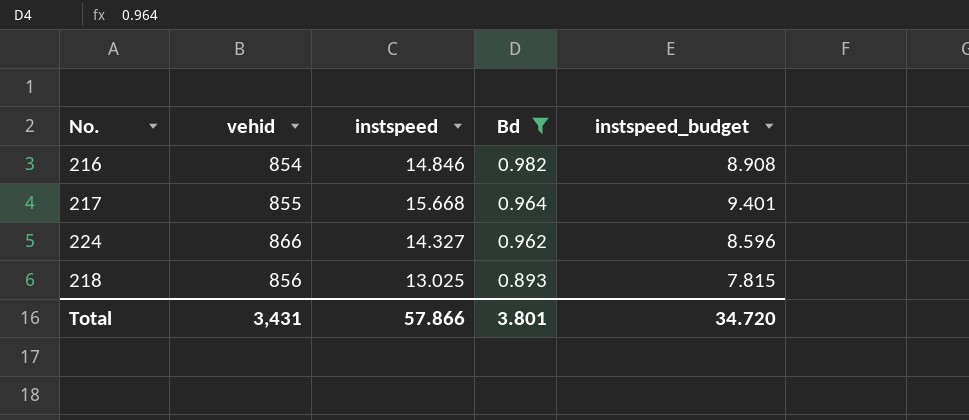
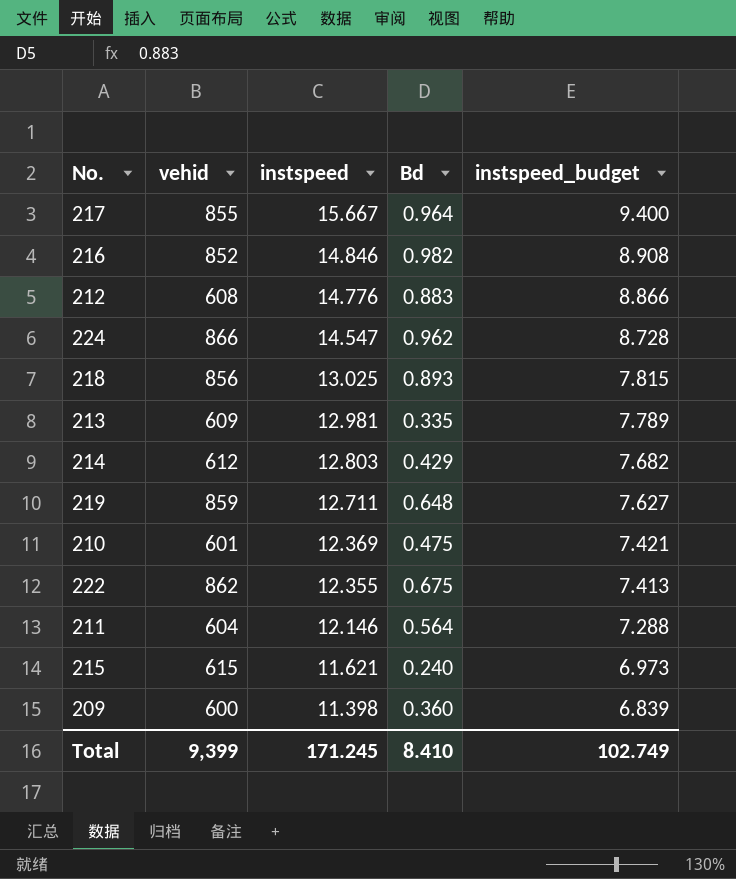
filter: Bd >= 0.893 -> none
row order: Bd descending -> instspeed descending
217 | instspeed: 15.668 -> 15.667
217 | instspeed_budget: 9.401 -> 9.400
216 | vehid: 854 -> 852
224 | instspeed: 14.327 -> 14.547
224 | instspeed_budget: 8.596 -> 8.728
Total | vehid: 3,431 -> 9,399
Total | instspeed: 57.866 -> 171.245
Total | Bd: 3.801 -> 8.410
Total | instspeed_budget: 34.720 -> 102.749

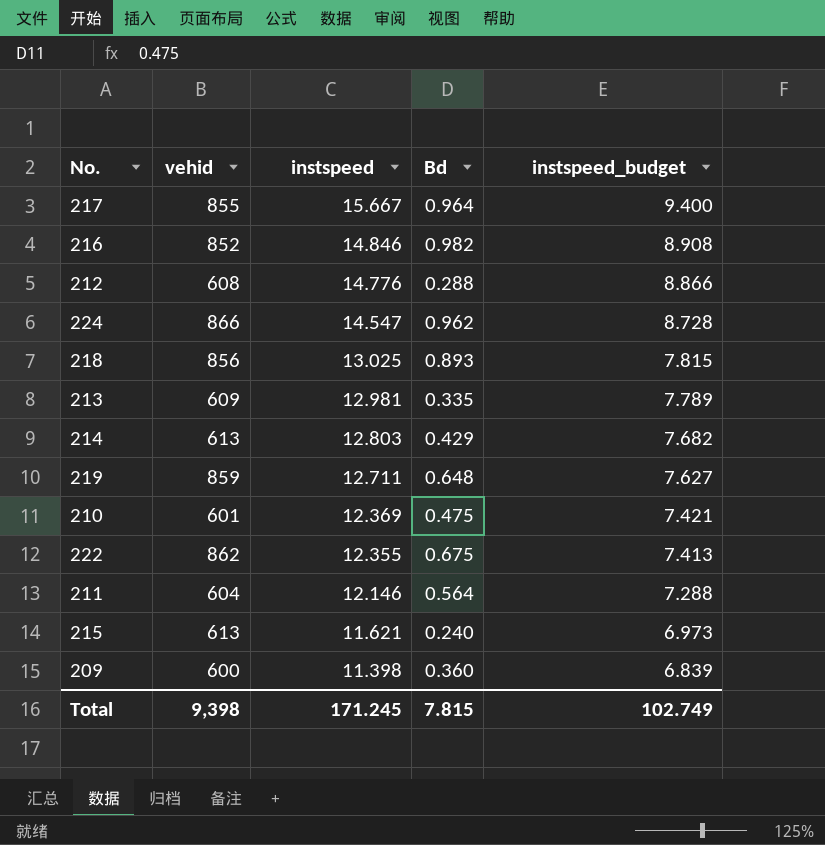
212 | Bd: 0.883 -> 0.288
214 | vehid: 612 -> 613
215 | vehid: 615 -> 613
Total | vehid: 9,399 -> 9,398
Total | Bd: 8.410 -> 7.815

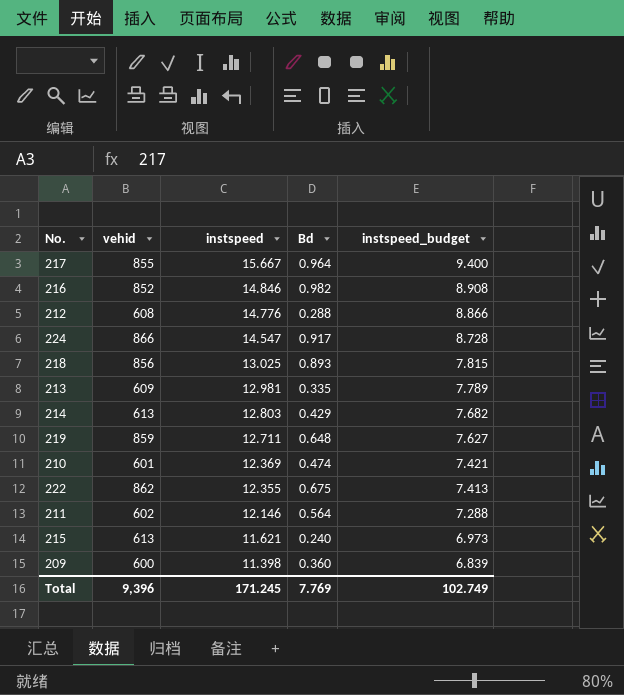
224 | Bd: 0.962 -> 0.917
210 | Bd: 0.475 -> 0.474
211 | vehid: 604 -> 602
Total | vehid: 9,398 -> 9,396
Total | Bd: 7.815 -> 7.769

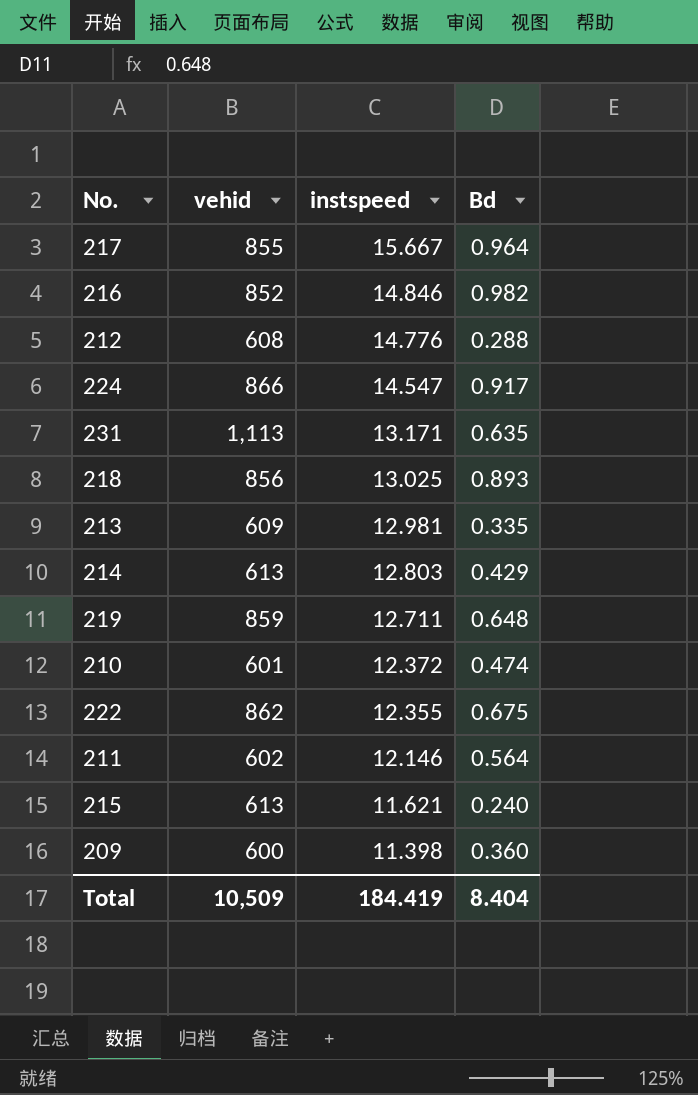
column instspeed_budget | formula: [instspeed] * 0.6 -> none
row 231: none -> 1,113 | 13.171 | 0.635
210 | instspeed: 12.369 -> 12.372
Total | vehid: 9,396 -> 10,509
Total | instspeed: 171.245 -> 184.419
Total | Bd: 7.769 -> 8.404

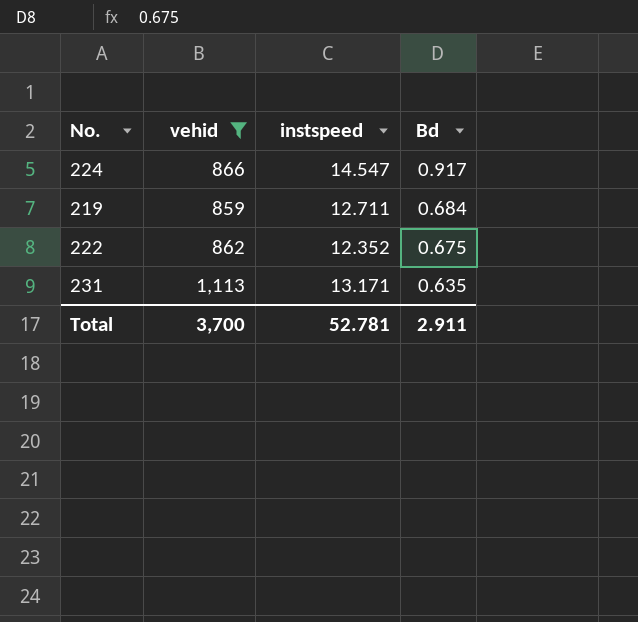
filter: none -> vehid >= 859
row order: instspeed descending -> Bd descending
219 | Bd: 0.648 -> 0.684
222 | instspeed: 12.355 -> 12.352
Total | vehid: 10,509 -> 3,700
Total | instspeed: 184.419 -> 52.781
Total | Bd: 8.404 -> 2.911

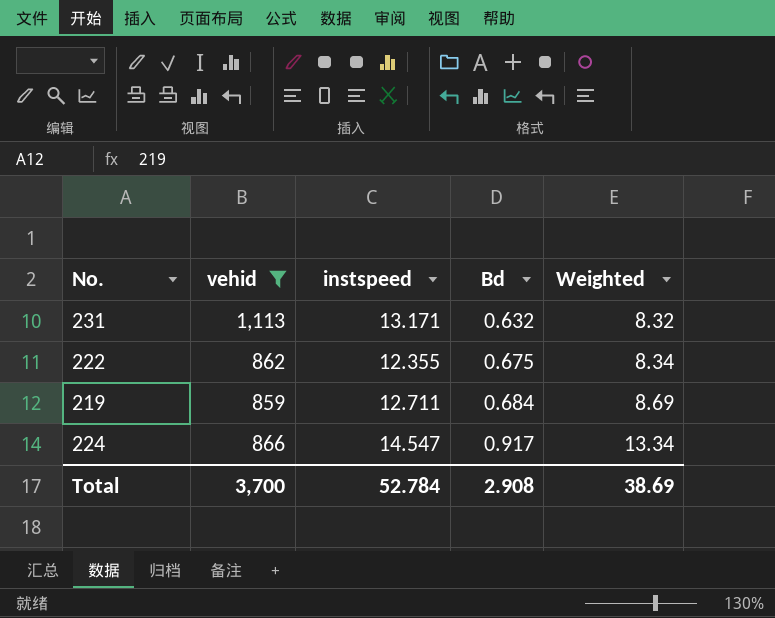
row order: Bd descending -> Bd ascending
column Weighted | formula: none -> [instspeed] * [Bd]
231 | Bd: 0.635 -> 0.632
222 | instspeed: 12.352 -> 12.355
Total | instspeed: 52.781 -> 52.784
Total | Bd: 2.911 -> 2.908

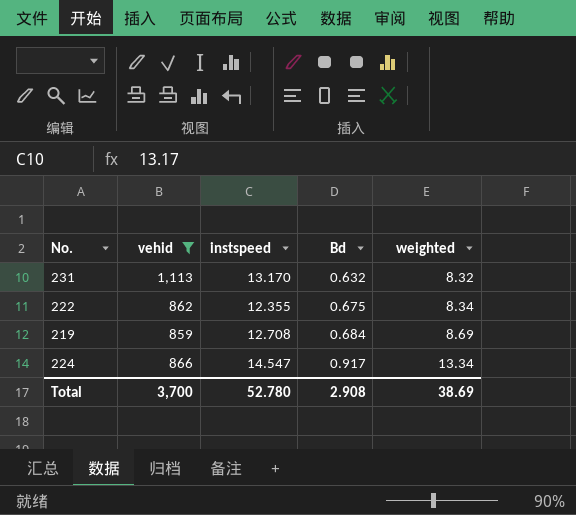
column name: Weighted -> weighted
231 | instspeed: 13.171 -> 13.170
219 | instspeed: 12.711 -> 12.708
Total | instspeed: 52.784 -> 52.780

